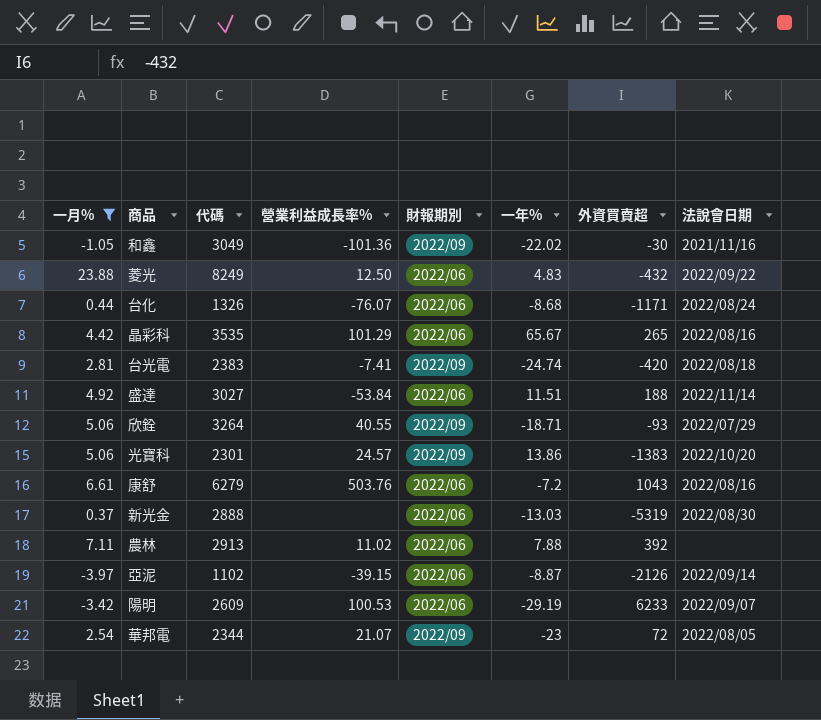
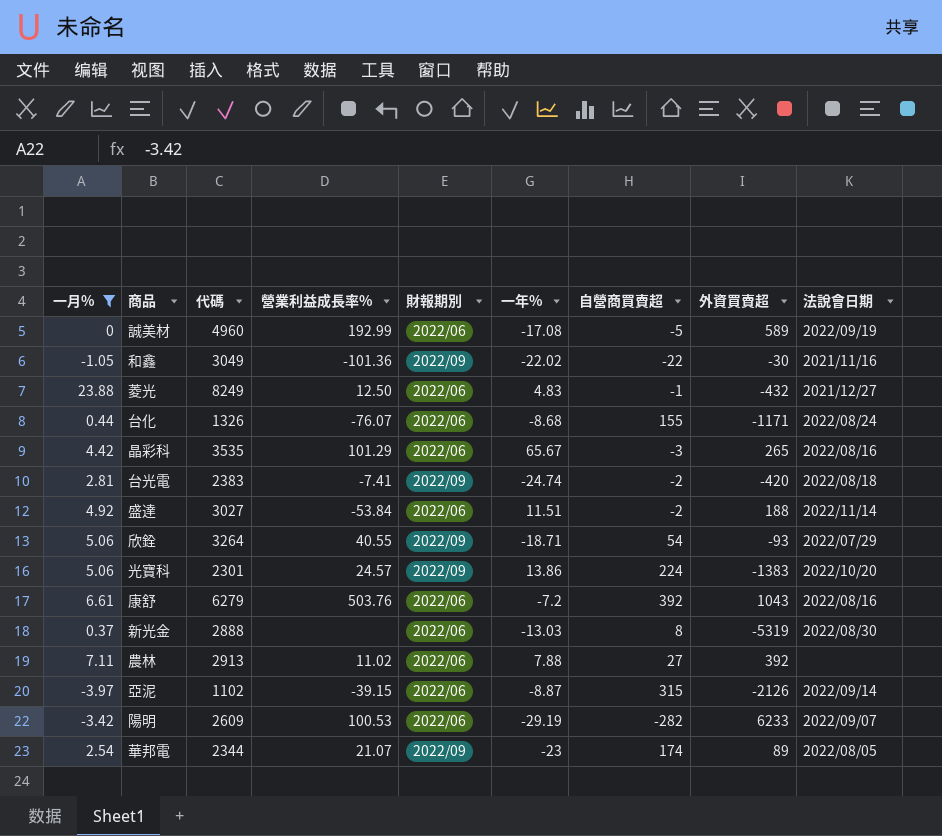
column 自營商買賣超 | position: none -> 7
row 誠美材: none -> 0 | 4960 | 192.99 | 2022/06 | -17.08 | -5 | 589 | 2022/09/19
菱光 | 法說會日期: 2022/09/22 -> 2021/12/27
華邦電 | 外資買賣超: 72 -> 89

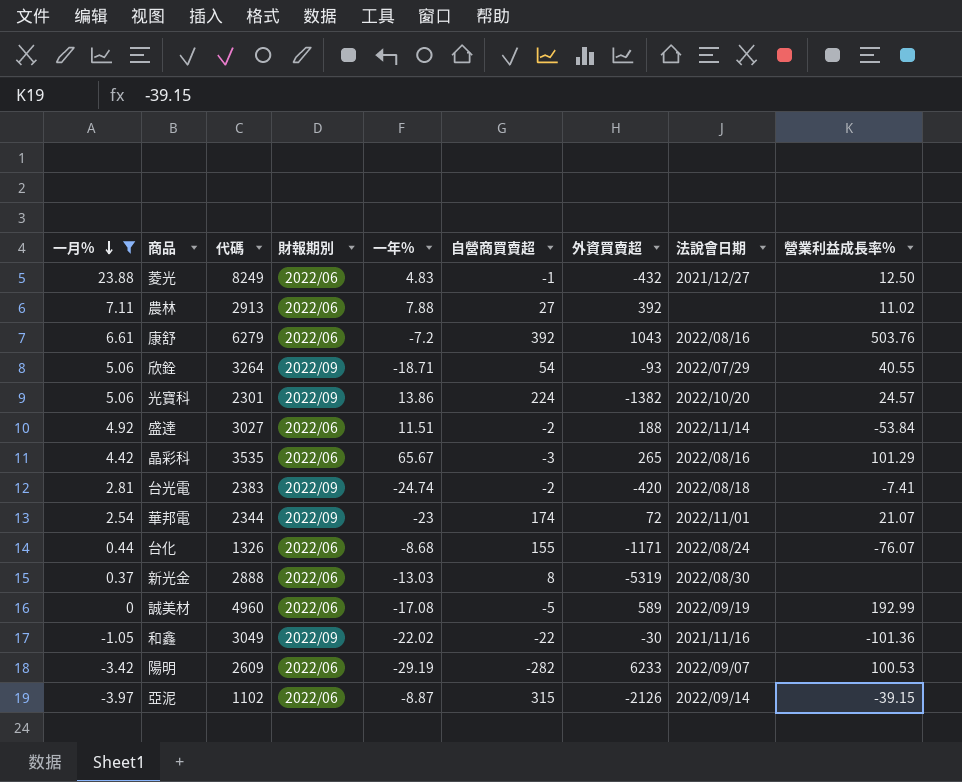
row order: none -> 一月% descending
column 營業利益成長率% | position: 4 -> 9
光寶科 | 外資買賣超: -1383 -> -1382
華邦電 | 外資買賣超: 89 -> 72
華邦電 | 法說會日期: 2022/08/05 -> 2022/11/01

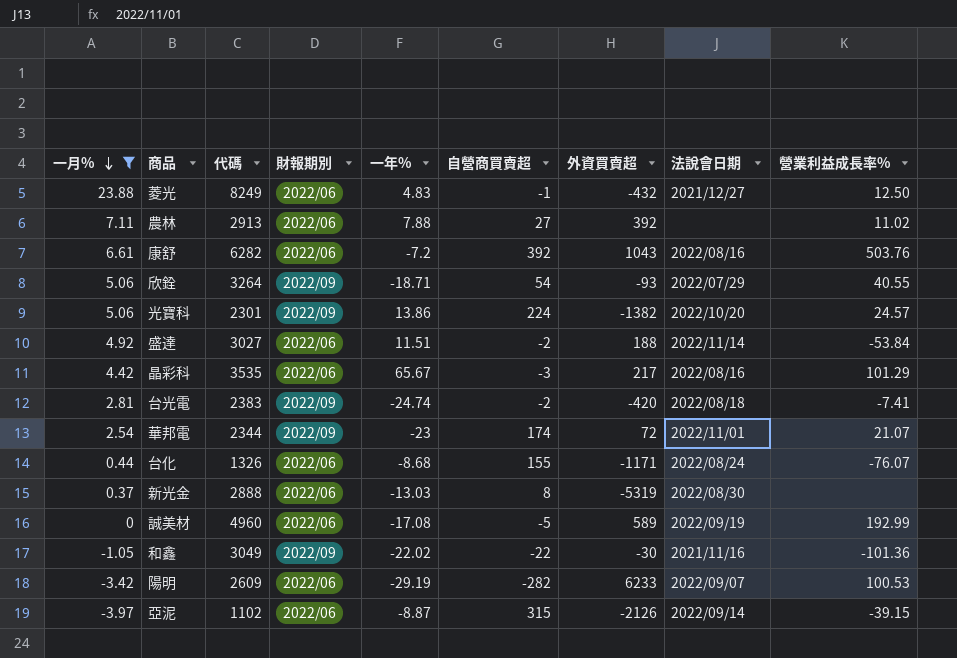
康舒 | 代碼: 6279 -> 6282
晶彩科 | 外資買賣超: 265 -> 217

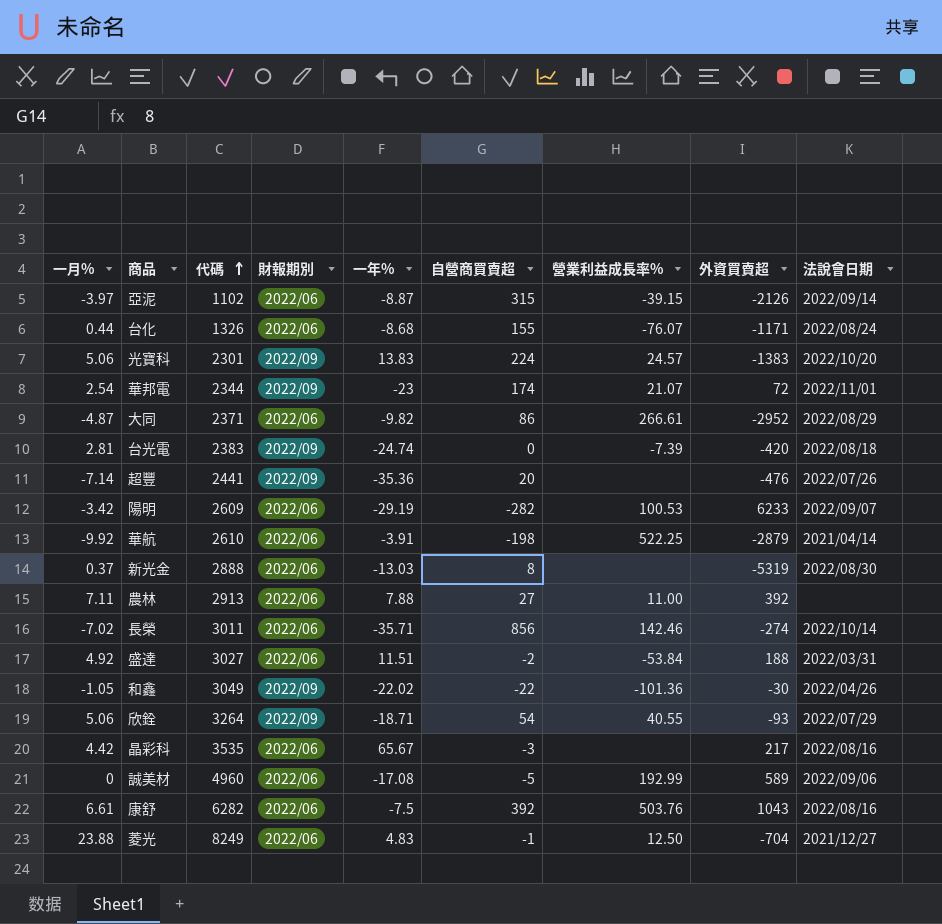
filter: 一月% >= -3.97 -> none
row order: 一月% descending -> 代碼 ascending
column 營業利益成長率% | position: 9 -> 7
光寶科 | 一年%: 13.86 -> 13.83
光寶科 | 外資買賣超: -1382 -> -1383
台光電 | 自營商買賣超: -2 -> 0
台光電 | 營業利益成長率%: -7.41 -> -7.39
農林 | 營業利益成長率%: 11.02 -> 11.00
盛達 | 法說會日期: 2022/11/14 -> 2022/03/31
和鑫 | 法說會日期: 2021/11/16 -> 2022/04/26
晶彩科 | 營業利益成長率%: 101.29 -> none
誠美材 | 法說會日期: 2022/09/19 -> 2022/09/06
康舒 | 一年%: -7.2 -> -7.5
菱光 | 外資買賣超: -432 -> -704

